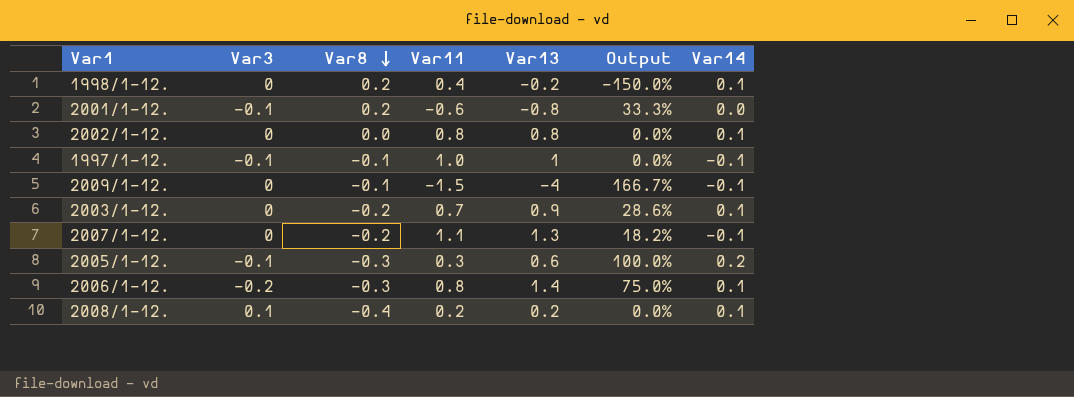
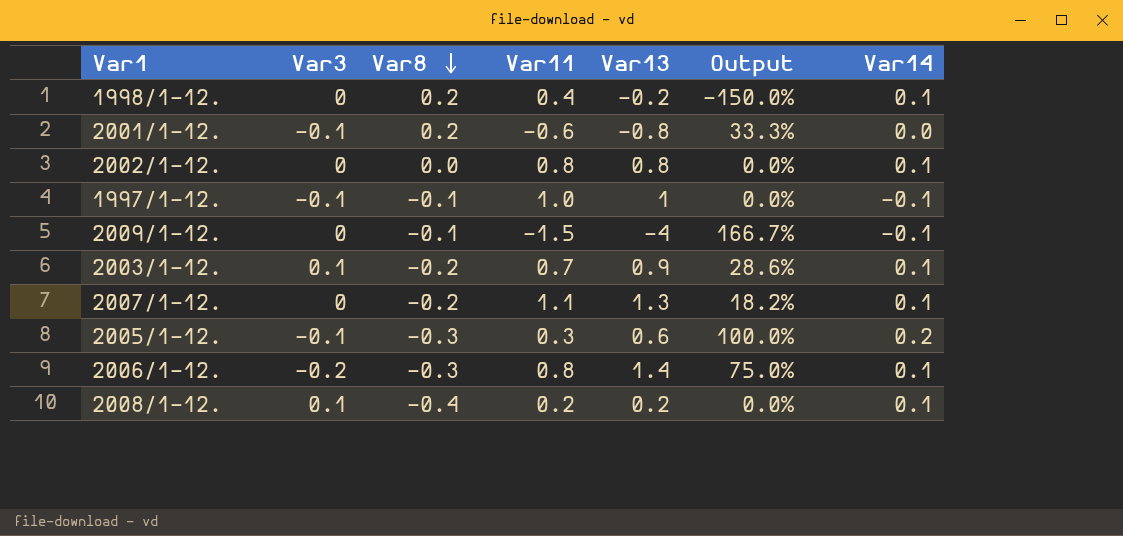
2003/1-12. | Var3: 0 -> 0.1
2007/1-12. | Var14: -0.1 -> 0.1

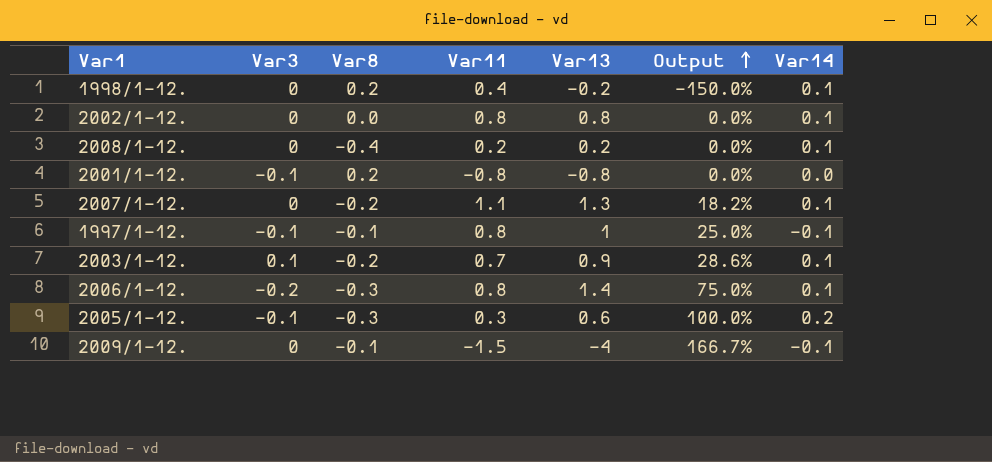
row order: Var8 descending -> Output ascending
2008/1-12. | Var3: 0.1 -> 0
2001/1-12. | Var11: -0.6 -> -0.8
2001/1-12. | Output: 33.3% -> 0.0%
1997/1-12. | Var11: 1.0 -> 0.8
1997/1-12. | Output: 0.0% -> 25.0%

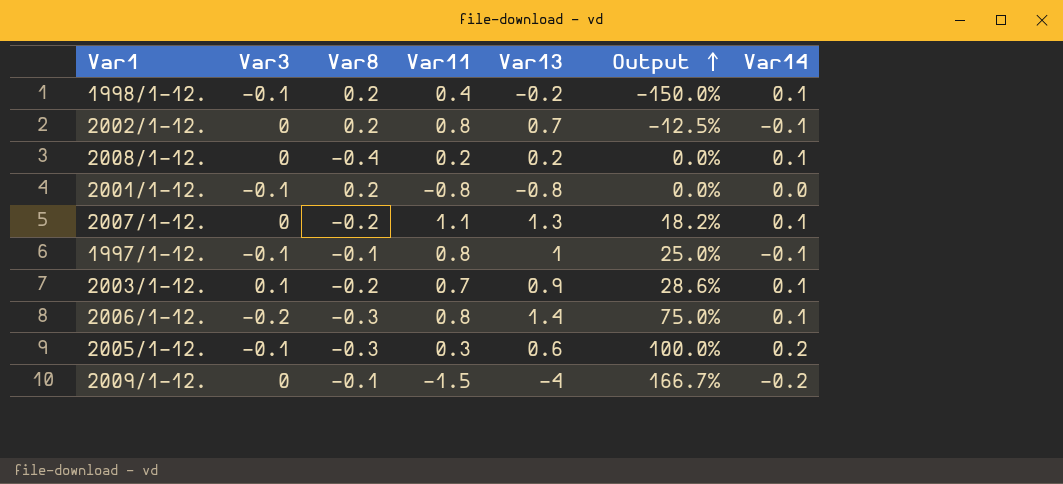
1998/1-12. | Var3: 0 -> -0.1
2002/1-12. | Var8: 0.0 -> 0.2
2002/1-12. | Var13: 0.8 -> 0.7
2002/1-12. | Output: 0.0% -> -12.5%
2002/1-12. | Var14: 0.1 -> -0.1
2009/1-12. | Var14: -0.1 -> -0.2

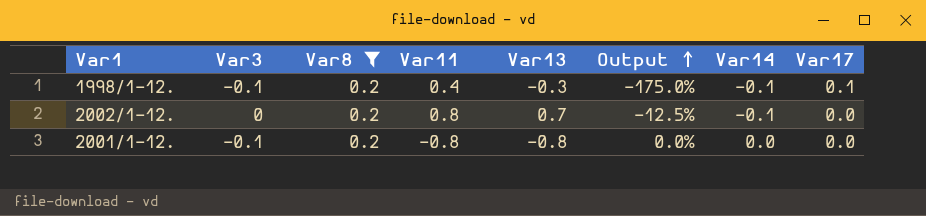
filter: none -> Var8 = 0.2
column Var17 | position: none -> 8
1998/1-12. | Var13: -0.2 -> -0.3
1998/1-12. | Output: -150.0% -> -175.0%
1998/1-12. | Var14: 0.1 -> -0.1

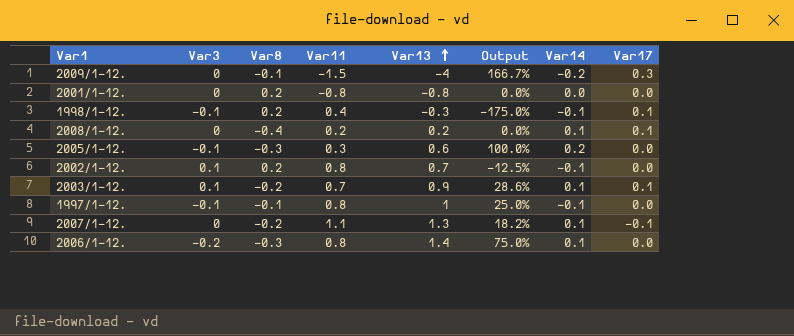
filter: Var8 = 0.2 -> none
row order: Output ascending -> Var13 ascending
2001/1-12. | Var3: -0.1 -> 0
2002/1-12. | Var3: 0 -> 0.1

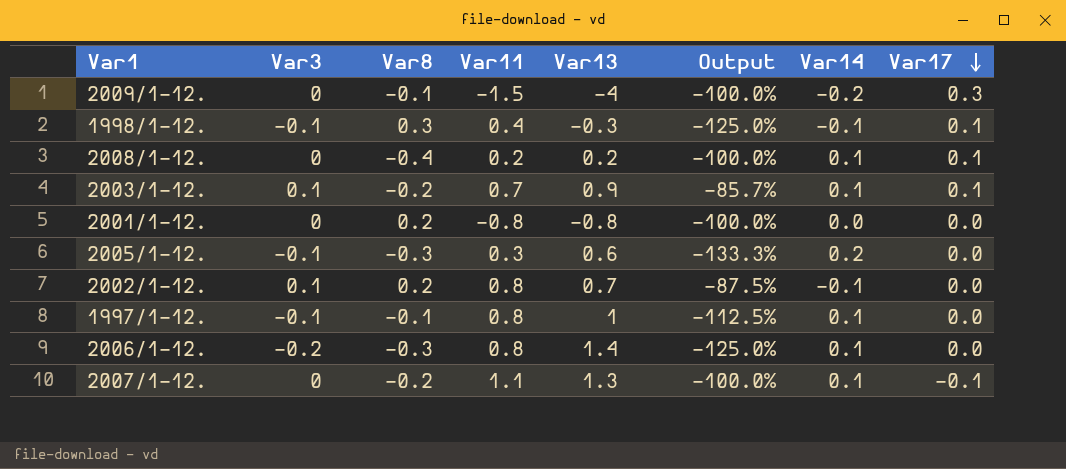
row order: Var13 ascending -> Var17 descending
column Output | formula: ([Var13] - [Var11]) / [Var11] -> ([Var3] - [Var11]) / [Var11]
1998/1-12. | Var8: 0.2 -> 0.3
1997/1-12. | Var14: -0.1 -> 0.1

